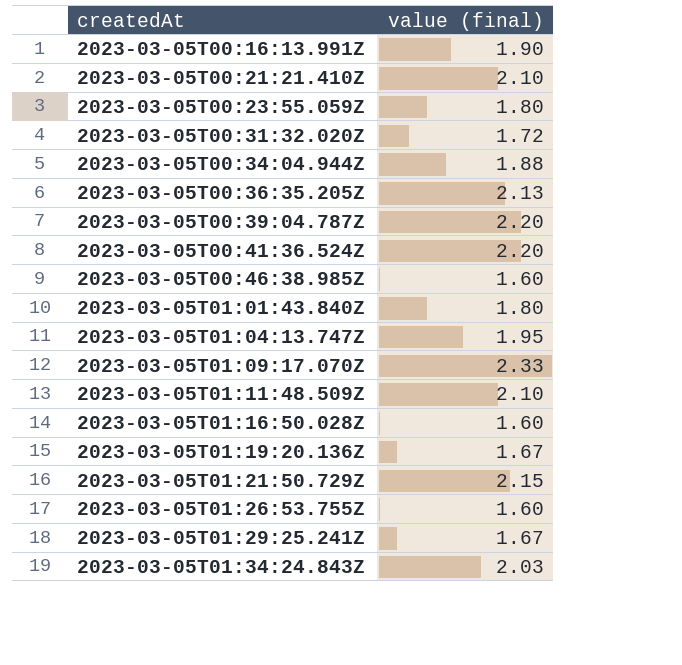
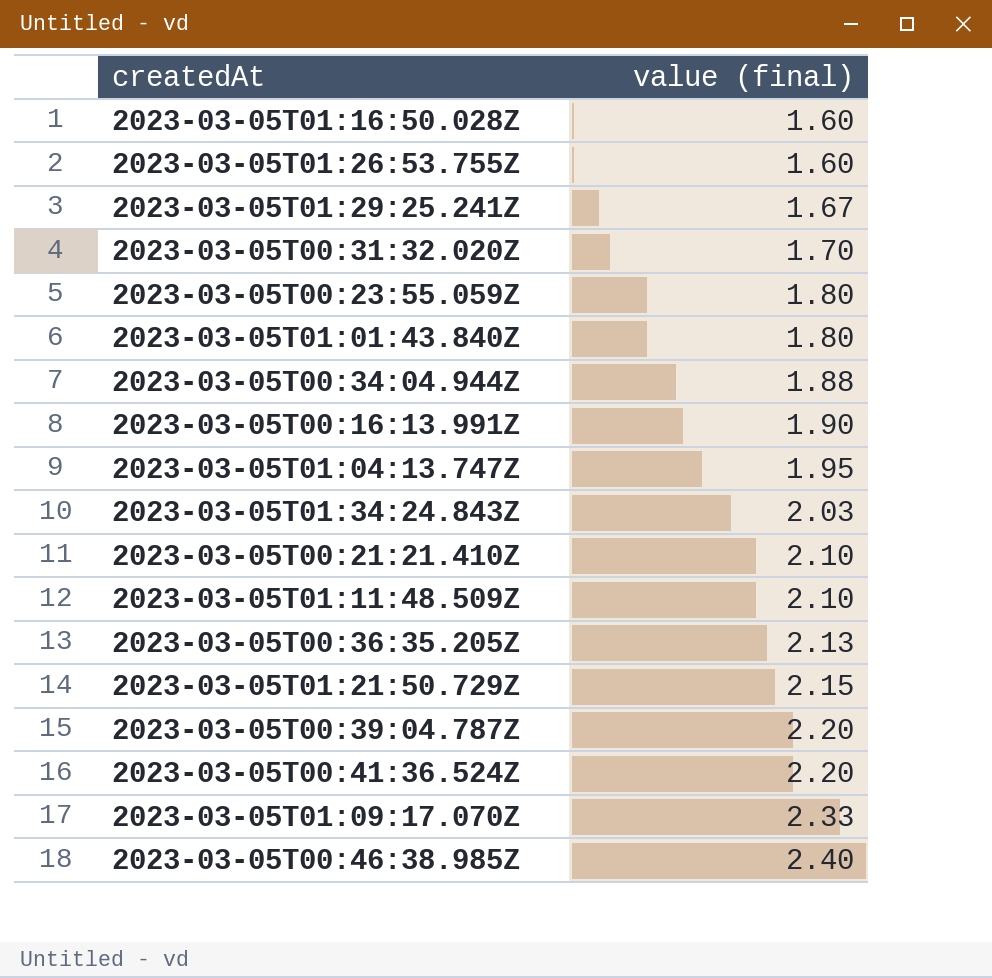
row order: createdAt ascending -> value (final) ascending
row 2023-03-05T01:19:20.136Z: 1.67 -> none
2023-03-05T00:31:32.020Z | value (final): 1.72 -> 1.70
2023-03-05T00:46:38.985Z | value (final): 1.60 -> 2.40

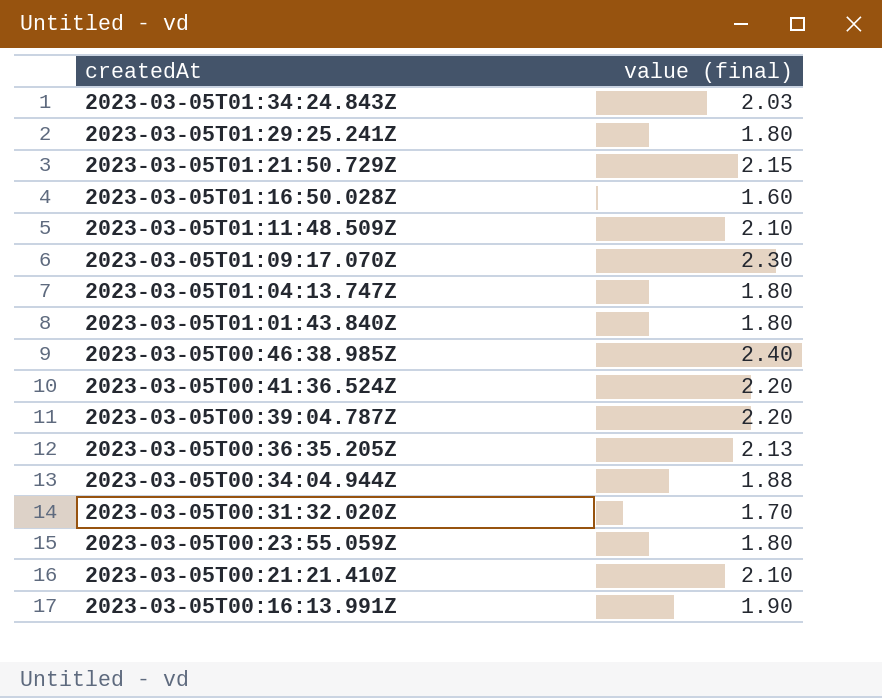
row order: value (final) ascending -> createdAt descending
row 2023-03-05T01:26:53.755Z: 1.60 -> none
2023-03-05T01:29:25.241Z | value (final): 1.67 -> 1.80
2023-03-05T01:09:17.070Z | value (final): 2.33 -> 2.30
2023-03-05T01:04:13.747Z | value (final): 1.95 -> 1.80

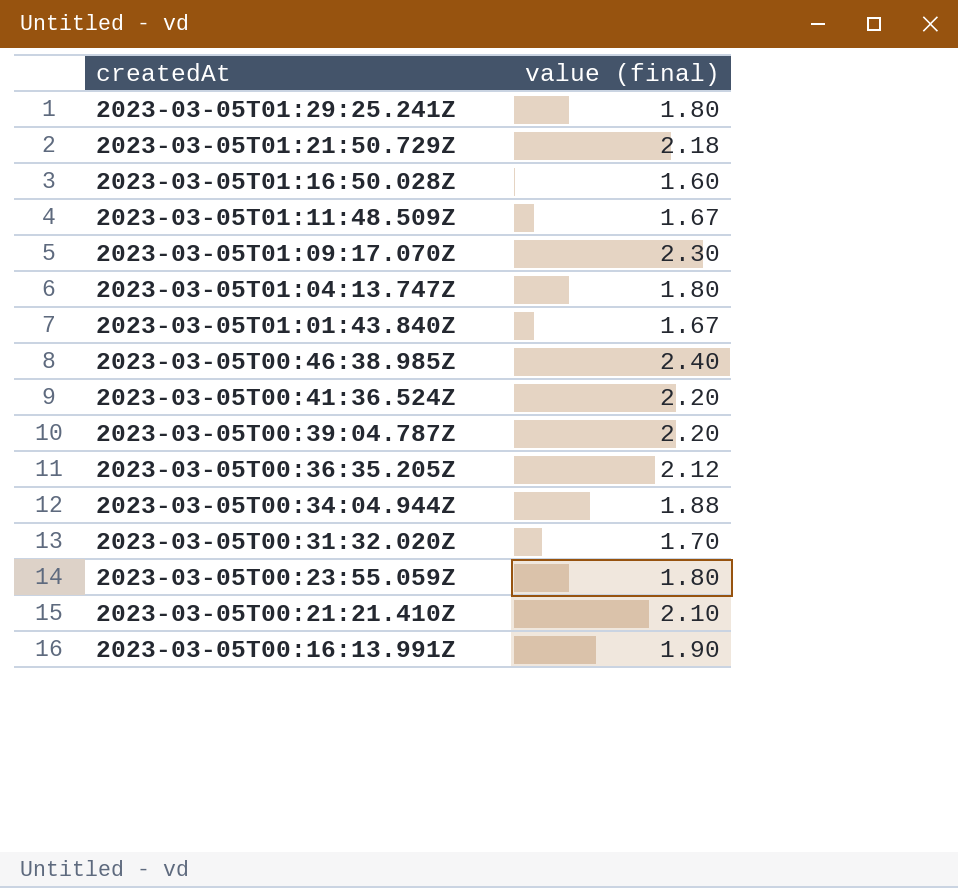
row 2023-03-05T01:34:24.843Z: 2.03 -> none
2023-03-05T01:21:50.729Z | value (final): 2.15 -> 2.18
2023-03-05T01:11:48.509Z | value (final): 2.10 -> 1.67
2023-03-05T01:01:43.840Z | value (final): 1.80 -> 1.67
2023-03-05T00:36:35.205Z | value (final): 2.13 -> 2.12

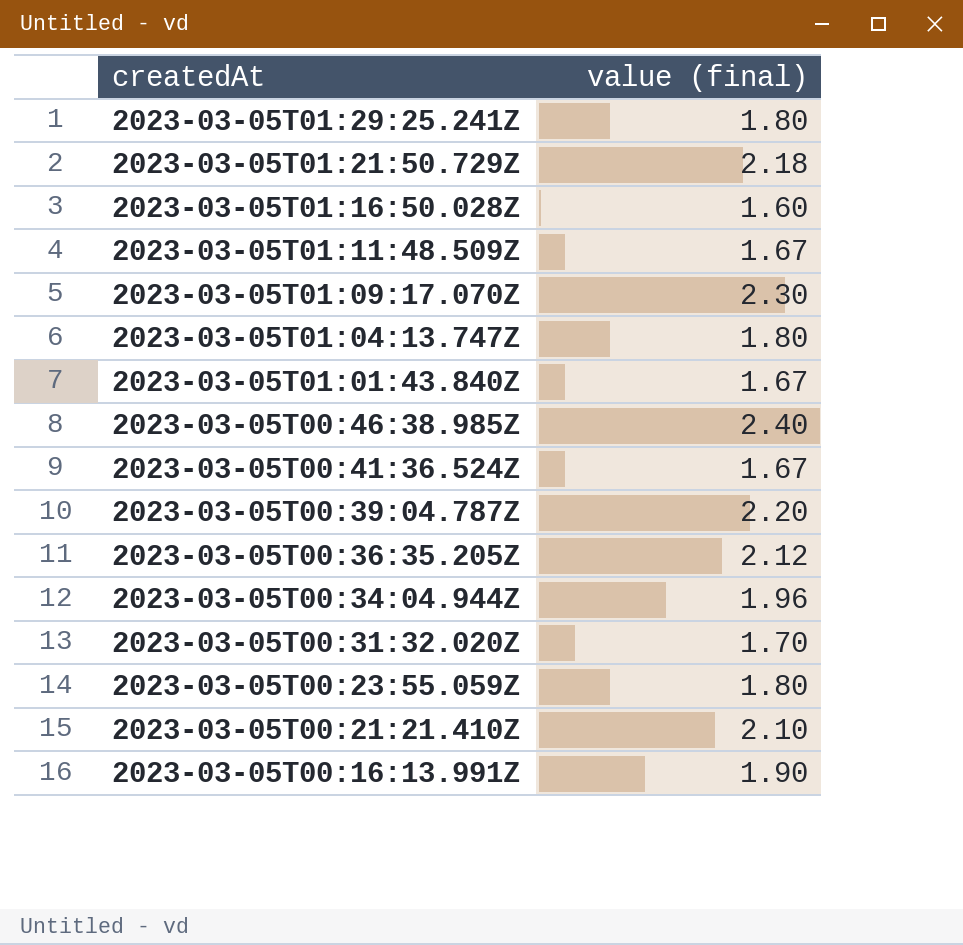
2023-03-05T00:41:36.524Z | value (final): 2.20 -> 1.67
2023-03-05T00:34:04.944Z | value (final): 1.88 -> 1.96

